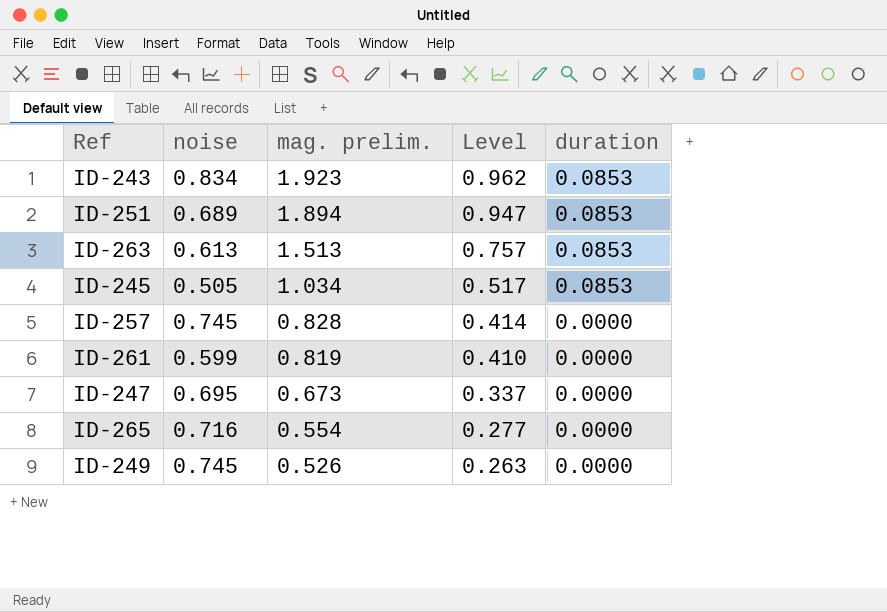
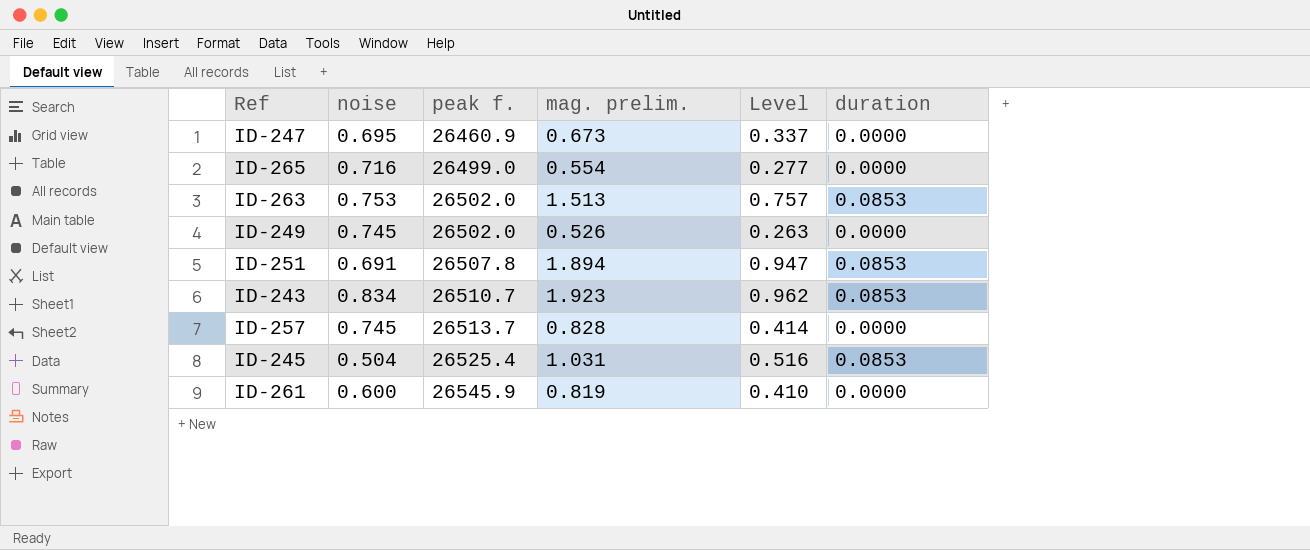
row order: mag. prelim. descending -> peak f. ascending
column peak f. | position: none -> 3
ID-263 | noise: 0.613 -> 0.753
ID-251 | noise: 0.689 -> 0.691
ID-245 | noise: 0.505 -> 0.504
ID-245 | mag. prelim.: 1.034 -> 1.031
ID-245 | Level: 0.517 -> 0.516
ID-261 | noise: 0.599 -> 0.600

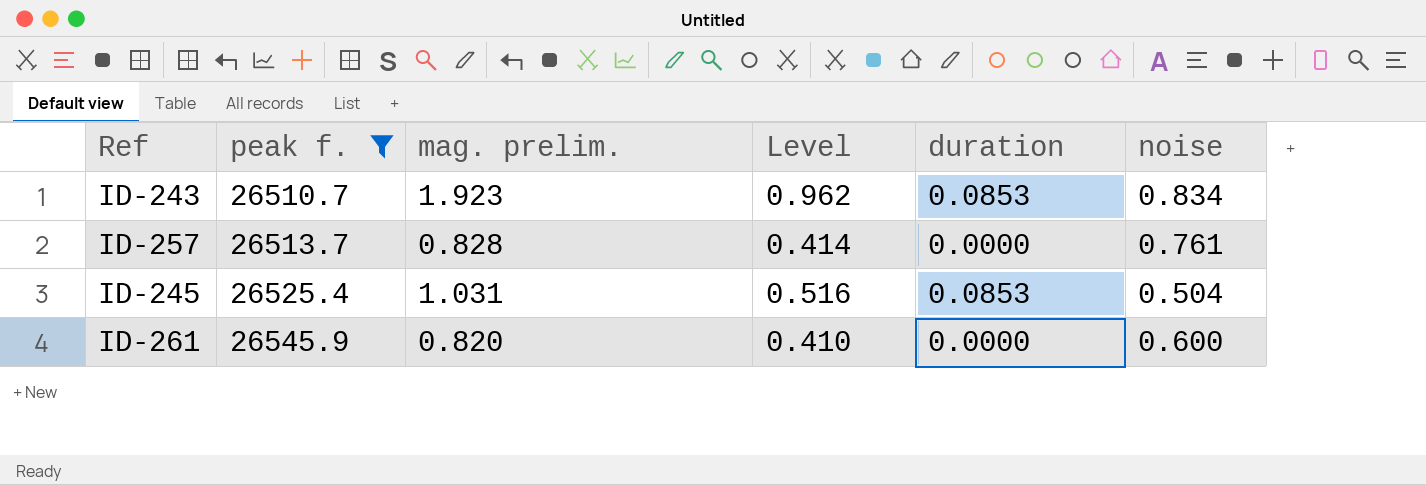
filter: none -> peak f. >= 26510.7
column noise | position: 2 -> 6
ID-257 | noise: 0.745 -> 0.761
ID-261 | mag. prelim.: 0.819 -> 0.820

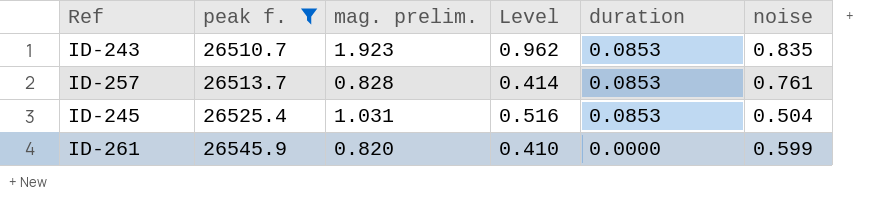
ID-243 | noise: 0.834 -> 0.835
ID-257 | duration: 0.0000 -> 0.0853
ID-261 | noise: 0.600 -> 0.599

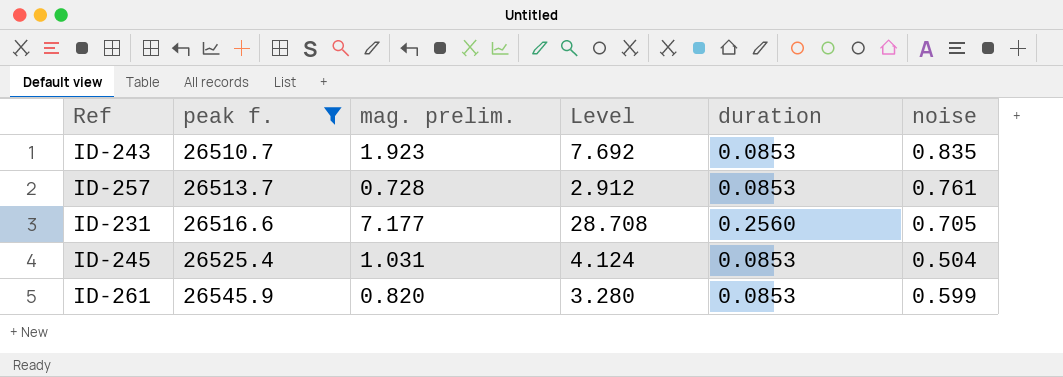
column Level | formula: [mag. prelim.] * 0.5 -> [mag. prelim.] * 4
ID-257 | mag. prelim.: 0.828 -> 0.728
row ID-231: none -> 26516.6 | 7.177 | 28.708 | 0.2560 | 0.705
ID-261 | duration: 0.0000 -> 0.0853

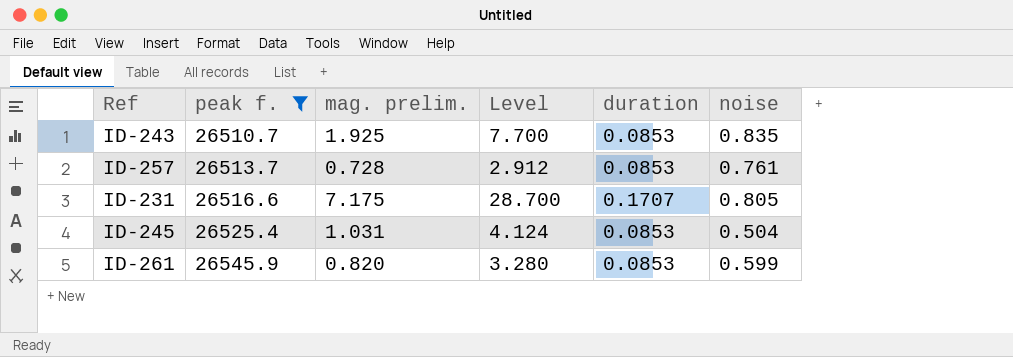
ID-243 | mag. prelim.: 1.923 -> 1.925
ID-243 | Level: 7.692 -> 7.700
ID-231 | mag. prelim.: 7.177 -> 7.175
ID-231 | Level: 28.708 -> 28.700
ID-231 | duration: 0.2560 -> 0.1707
ID-231 | noise: 0.705 -> 0.805

